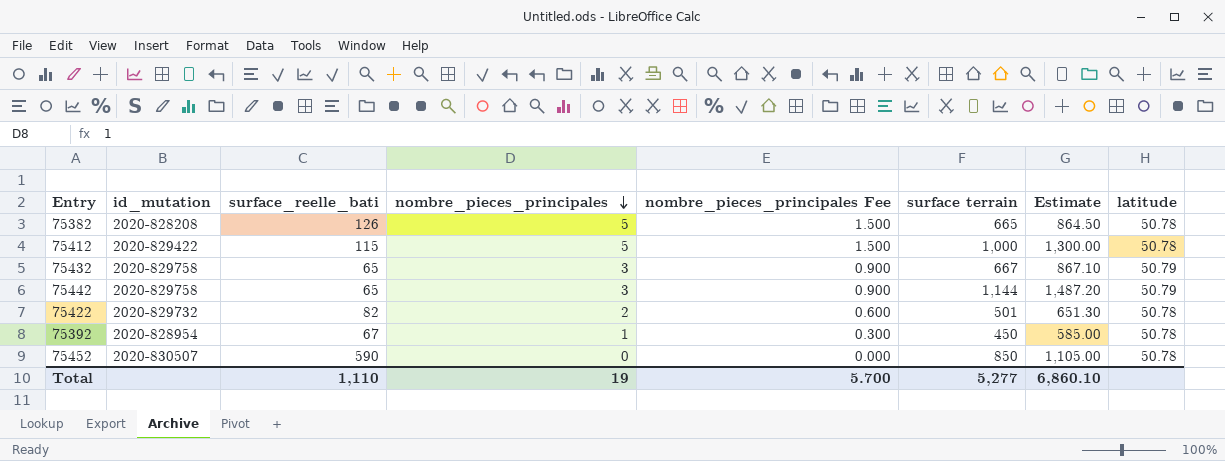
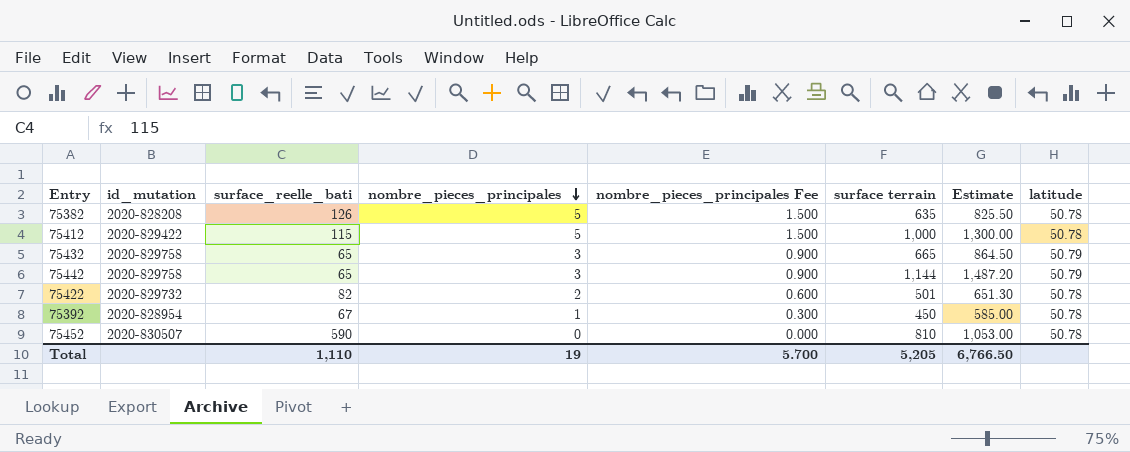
75382 | surface terrain: 665 -> 635
75382 | Estimate: 864.50 -> 825.50
75432 | surface terrain: 667 -> 665
75432 | Estimate: 867.10 -> 864.50
75452 | surface terrain: 850 -> 810
75452 | Estimate: 1,105.00 -> 1,053.00
Total | surface terrain: 5,277 -> 5,205
Total | Estimate: 6,860.10 -> 6,766.50

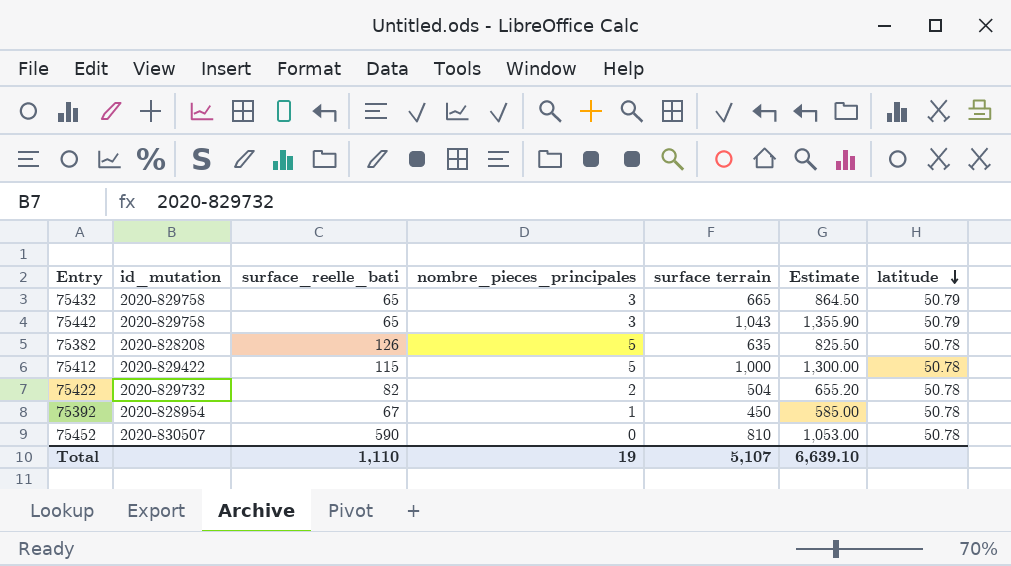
row order: nombre_pieces_principales descending -> latitude descending
column nombre_pieces_principales Fee | formula: [nombre_pieces_principales] * 0.3 -> none
75442 | surface terrain: 1,144 -> 1,043
75442 | Estimate: 1,487.20 -> 1,355.90
75422 | surface terrain: 501 -> 504
75422 | Estimate: 651.30 -> 655.20
Total | surface terrain: 5,205 -> 5,107
Total | Estimate: 6,766.50 -> 6,639.10

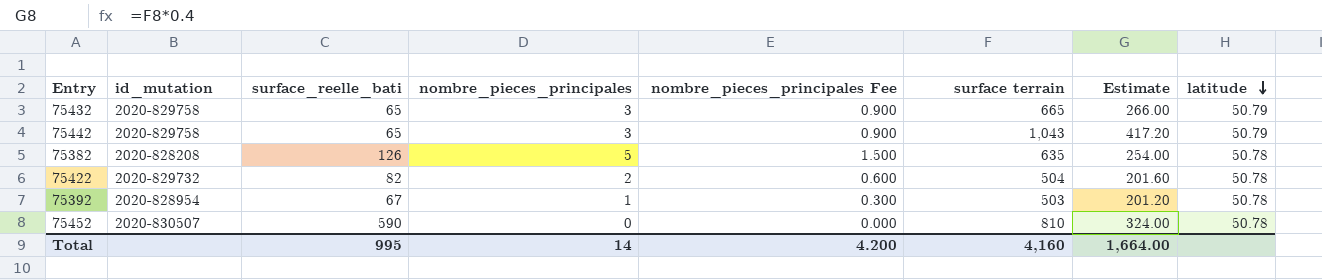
column nombre_pieces_principales Fee | formula: none -> [nombre_pieces_principales] * 0.3
column Estimate | formula: [surface terrain] * 1.3 -> [surface terrain] * 0.4
row 75412: 2020-829422 | 115 | 5 | 1,000 | 1,300.00 | 50.78 -> none
75392 | surface terrain: 450 -> 503
Total | surface_reelle_bati: 1,110 -> 995
Total | nombre_pieces_principales: 19 -> 14
Total | surface terrain: 5,107 -> 4,160
Total | Estimate: 6,639.10 -> 1,664.00

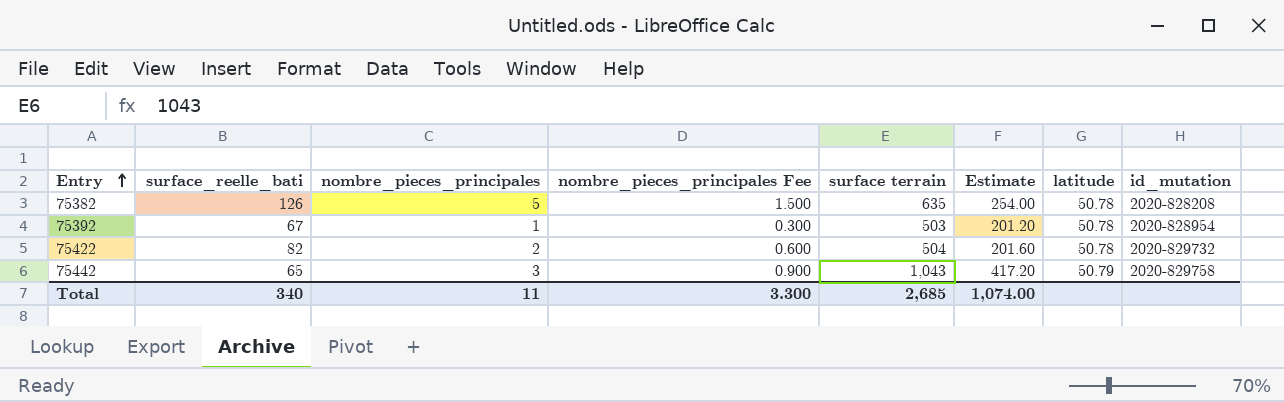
row order: latitude descending -> Entry ascending
column id_mutation | position: 2 -> 8
row 75432: 2020-829758 | 65 | 3 | 0.900 | 665 | 266.00 | 50.79 -> none
row 75452: 2020-830507 | 590 | 0 | 0.000 | 810 | 324.00 | 50.78 -> none
Total | surface_reelle_bati: 995 -> 340
Total | nombre_pieces_principales: 14 -> 11
Total | nombre_pieces_principales Fee: 4.200 -> 3.300
Total | surface terrain: 4,160 -> 2,685
Total | Estimate: 1,664.00 -> 1,074.00

